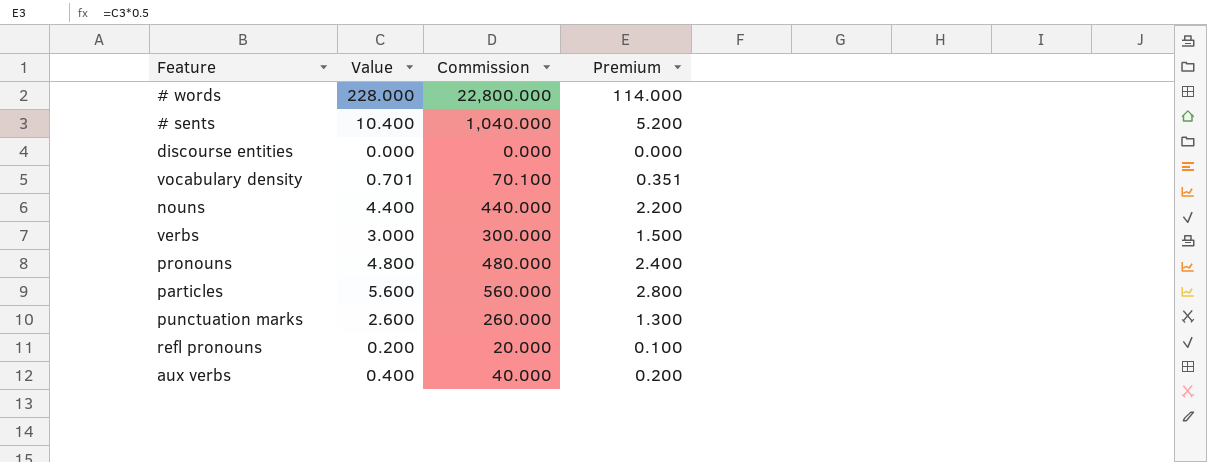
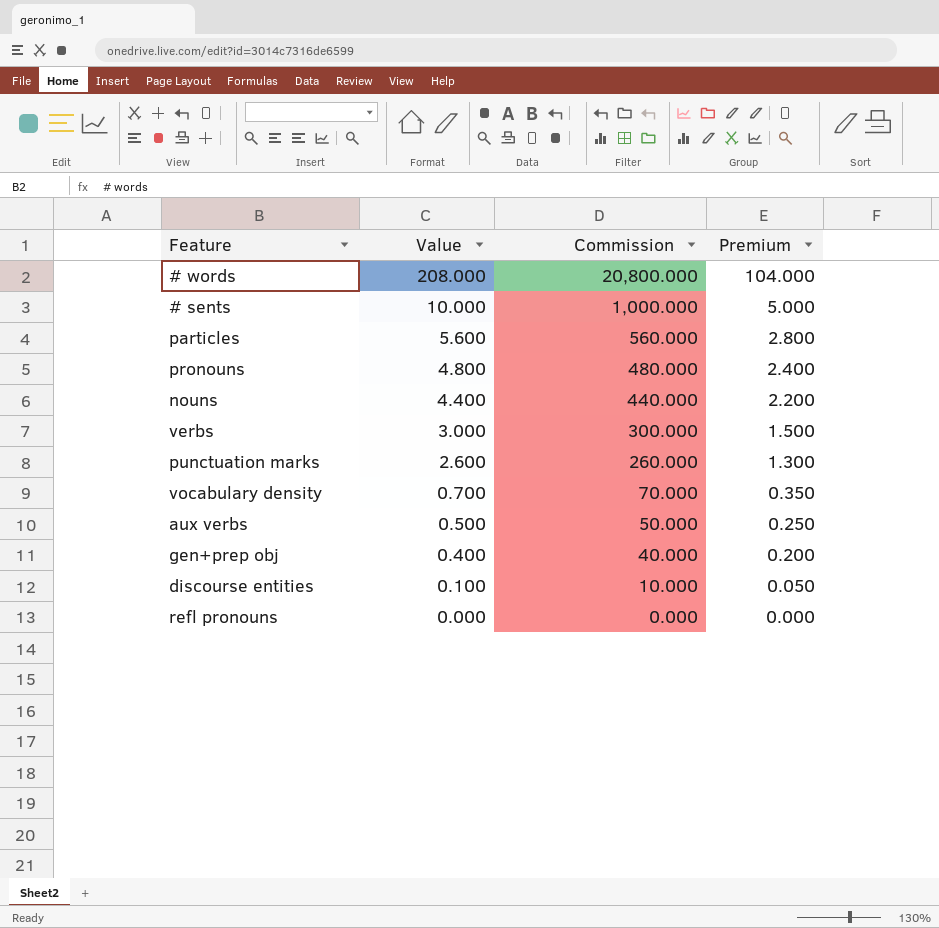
row order: none -> Value descending
# words | Value: 228.000 -> 208.000
# words | Commission: 22,800.000 -> 20,800.000
# words | Premium: 114.000 -> 104.000
# sents | Value: 10.400 -> 10.000
# sents | Commission: 1,040.000 -> 1,000.000
# sents | Premium: 5.200 -> 5.000
vocabulary density | Value: 0.701 -> 0.700
vocabulary density | Commission: 70.100 -> 70.000
vocabulary density | Premium: 0.351 -> 0.350
aux verbs | Value: 0.400 -> 0.500
aux verbs | Commission: 40.000 -> 50.000
aux verbs | Premium: 0.200 -> 0.250
row gen+prep obj: none -> 0.400 | 40.000 | 0.200
discourse entities | Value: 0.000 -> 0.100
discourse entities | Commission: 0.000 -> 10.000
discourse entities | Premium: 0.000 -> 0.050
refl pronouns | Value: 0.200 -> 0.000
refl pronouns | Commission: 20.000 -> 0.000
refl pronouns | Premium: 0.100 -> 0.000

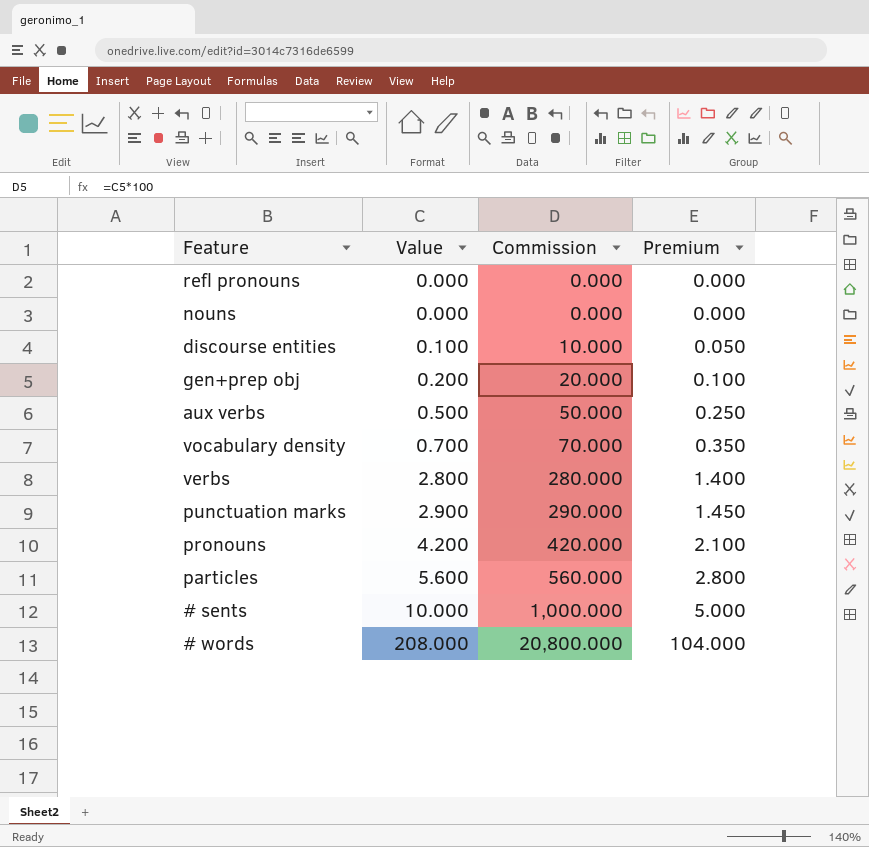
row order: Value descending -> Value ascending
nouns | Value: 4.400 -> 0.000
nouns | Commission: 440.000 -> 0.000
nouns | Premium: 2.200 -> 0.000
gen+prep obj | Value: 0.400 -> 0.200
gen+prep obj | Commission: 40.000 -> 20.000
gen+prep obj | Premium: 0.200 -> 0.100
verbs | Value: 3.000 -> 2.800
verbs | Commission: 300.000 -> 280.000
verbs | Premium: 1.500 -> 1.400
punctuation marks | Value: 2.600 -> 2.900
punctuation marks | Commission: 260.000 -> 290.000
punctuation marks | Premium: 1.300 -> 1.450
pronouns | Value: 4.800 -> 4.200
pronouns | Commission: 480.000 -> 420.000
pronouns | Premium: 2.400 -> 2.100

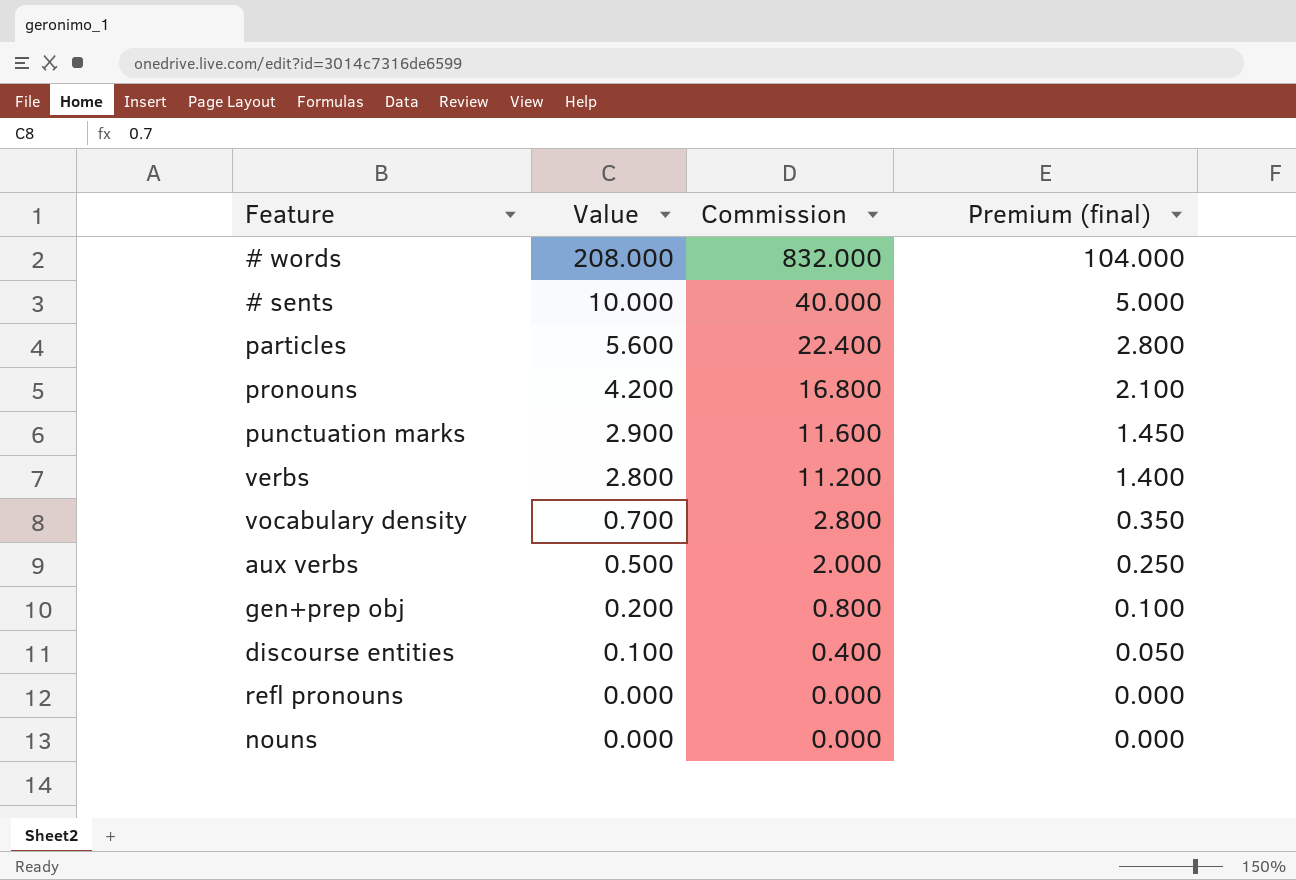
row order: Value ascending -> Value descending
column Commission | formula: [Value] * 100 -> [Value] * 4
column name: Premium -> Premium (final)

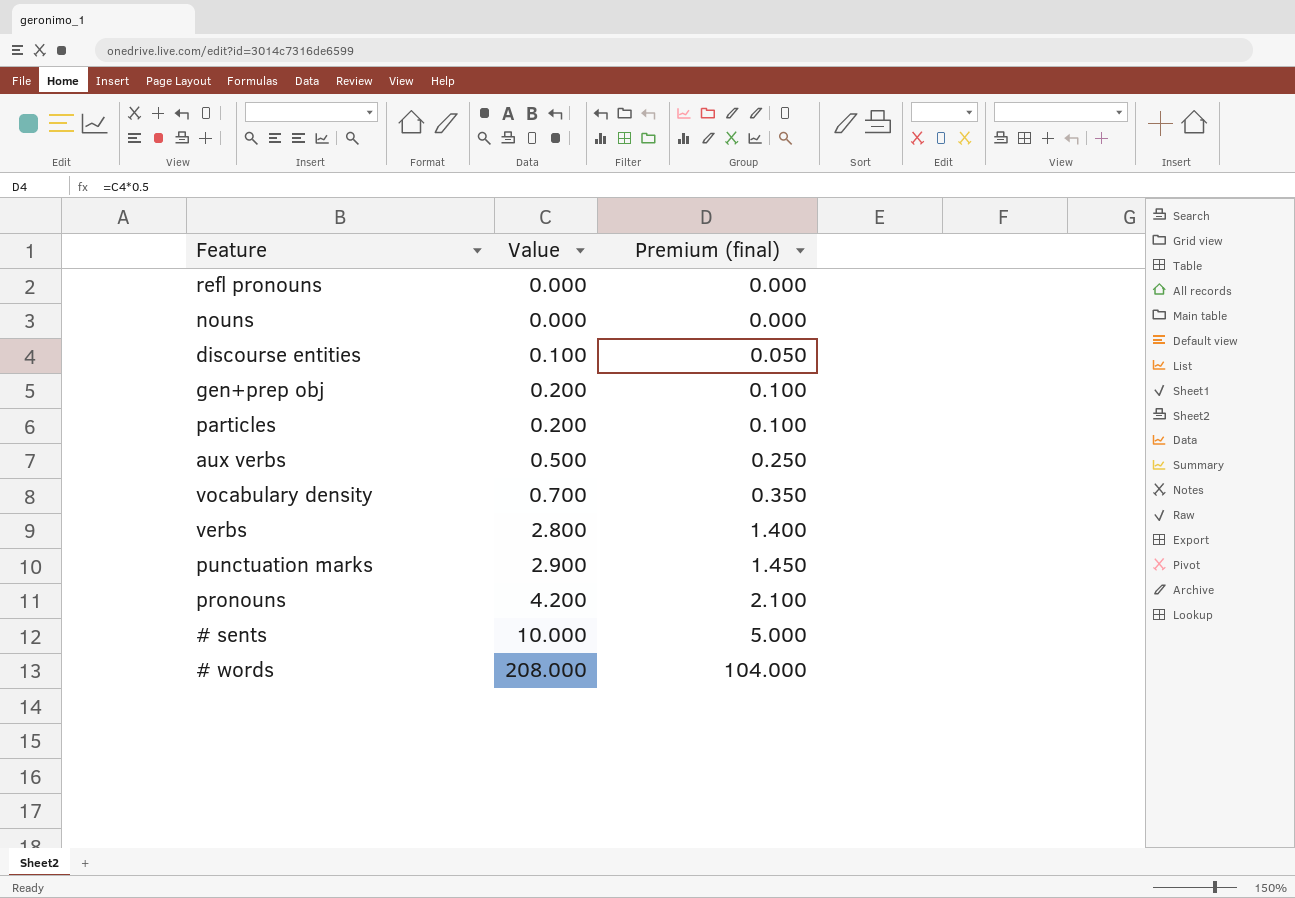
row order: Value descending -> Value ascending
column Commission | formula: [Value] * 4 -> none
particles | Value: 5.600 -> 0.200
particles | Premium (final): 2.800 -> 0.100

